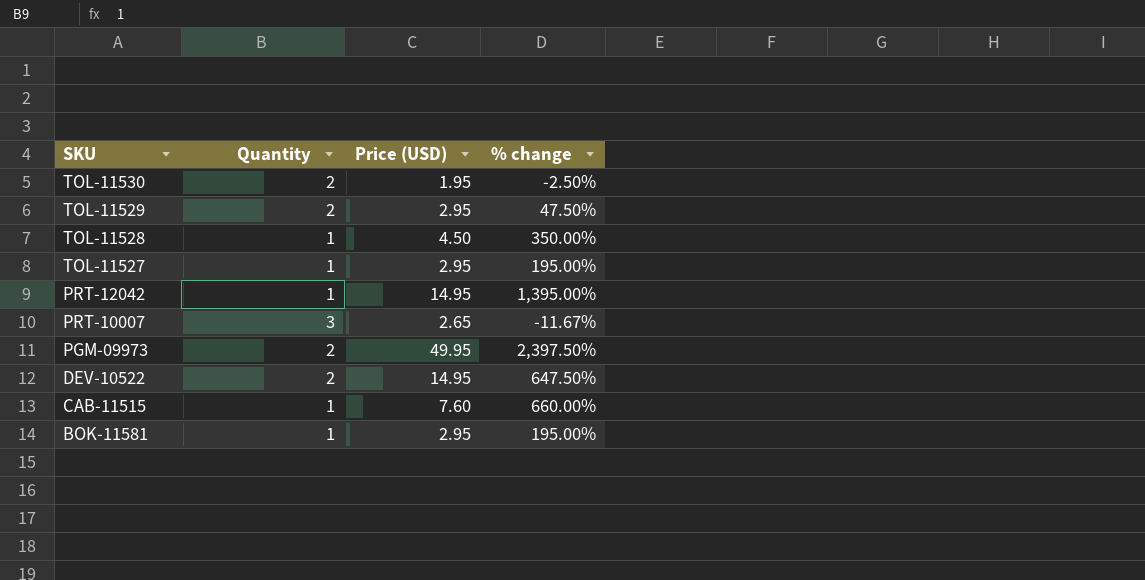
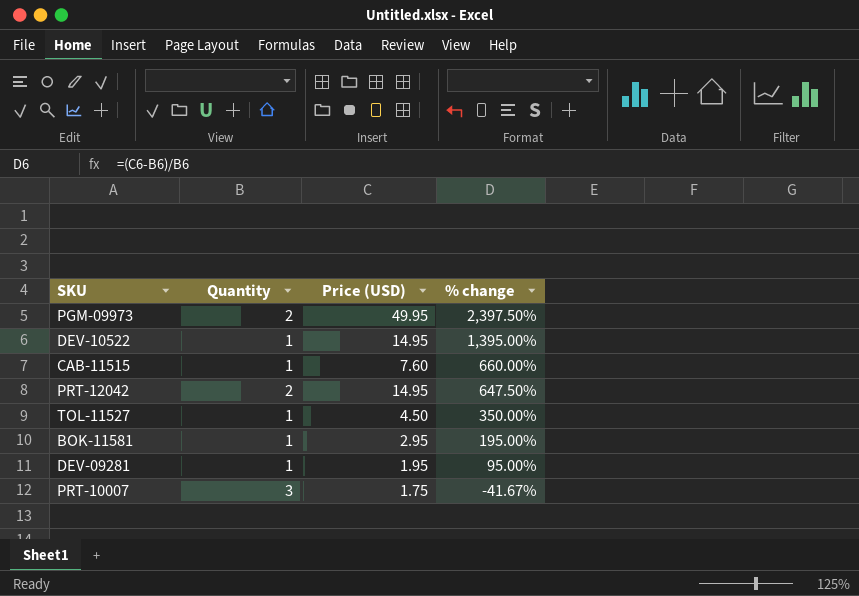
row order: SKU descending -> % change descending
row TOL-11530: 2 | 1.95 | -2.50% -> none
row TOL-11529: 2 | 2.95 | 47.50% -> none
row TOL-11528: 1 | 4.50 | 350.00% -> none
DEV-10522 | Quantity: 2 -> 1
DEV-10522 | % change: 647.50% -> 1,395.00%
PRT-12042 | Quantity: 1 -> 2
PRT-12042 | % change: 1,395.00% -> 647.50%
TOL-11527 | Price (USD): 2.95 -> 4.50
TOL-11527 | % change: 195.00% -> 350.00%
row DEV-09281: none -> 1 | 1.95 | 95.00%
PRT-10007 | Price (USD): 2.65 -> 1.75
PRT-10007 | % change: -11.67% -> -41.67%

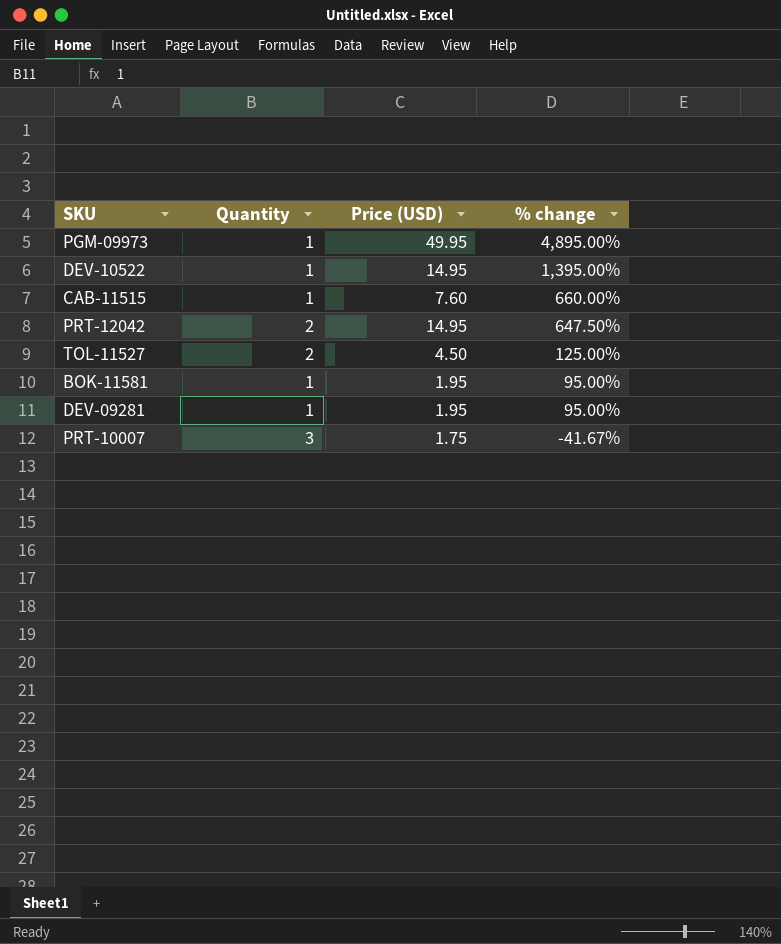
PGM-09973 | Quantity: 2 -> 1
PGM-09973 | % change: 2,397.50% -> 4,895.00%
TOL-11527 | Quantity: 1 -> 2
TOL-11527 | % change: 350.00% -> 125.00%
BOK-11581 | Price (USD): 2.95 -> 1.95
BOK-11581 | % change: 195.00% -> 95.00%

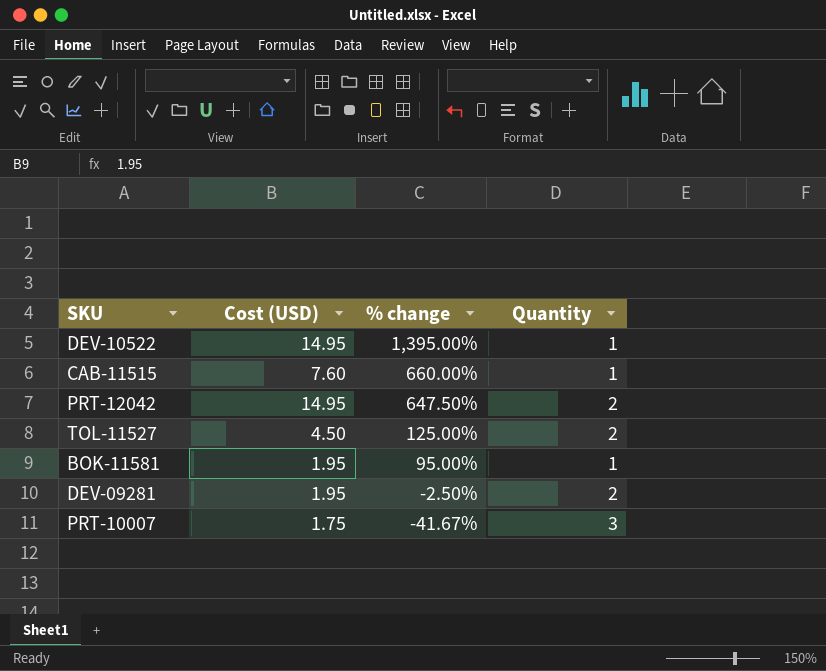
column name: Price (USD) -> Cost (USD)
column Quantity | position: 2 -> 4
row PGM-09973: 1 | 49.95 | 4,895.00% -> none
DEV-09281 | % change: 95.00% -> -2.50%
DEV-09281 | Quantity: 1 -> 2

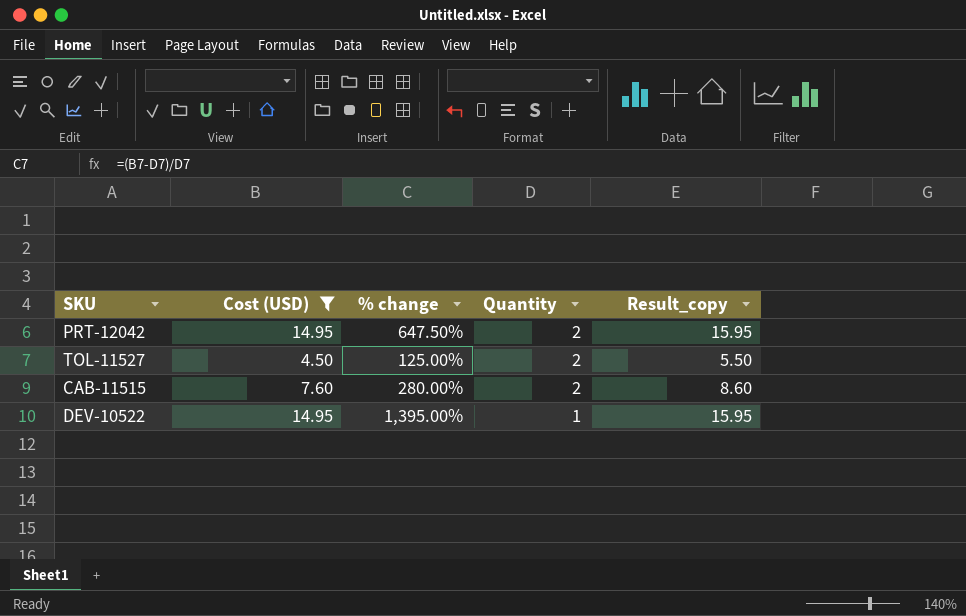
filter: none -> Cost (USD) >= 4.50
row order: % change descending -> Quantity descending
column Result_copy | formula: none -> [Cost (USD)] + 1
CAB-11515 | % change: 660.00% -> 280.00%
CAB-11515 | Quantity: 1 -> 2

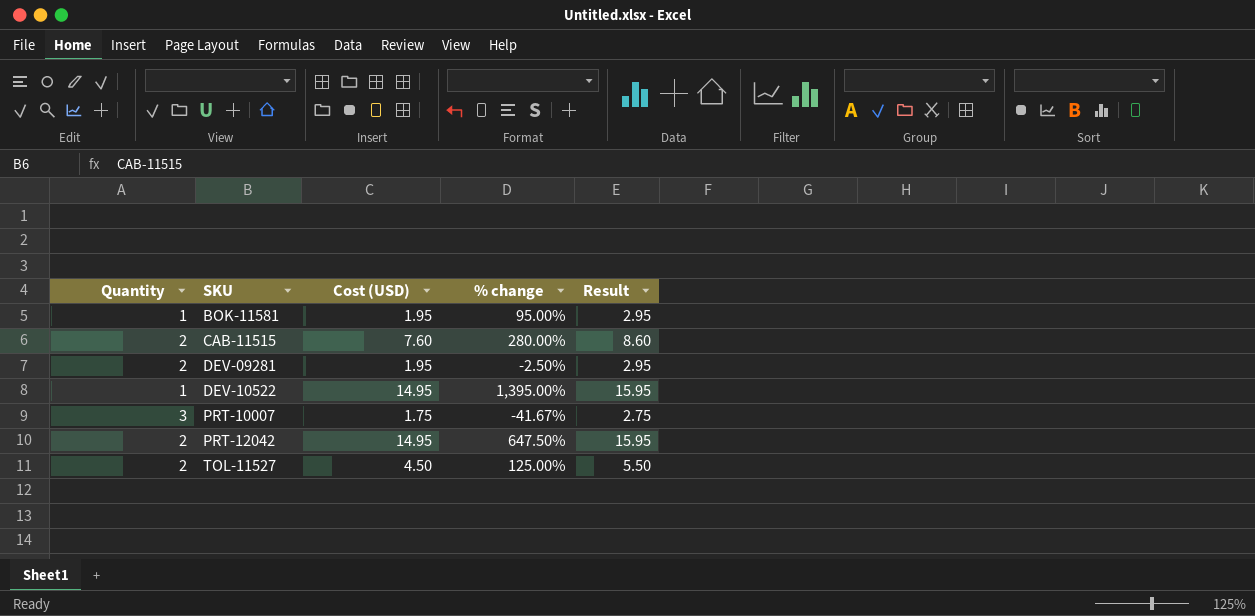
filter: Cost (USD) >= 4.50 -> none
row order: Quantity descending -> SKU ascending
column Quantity | position: 4 -> 1
column name: Result_copy -> Result

